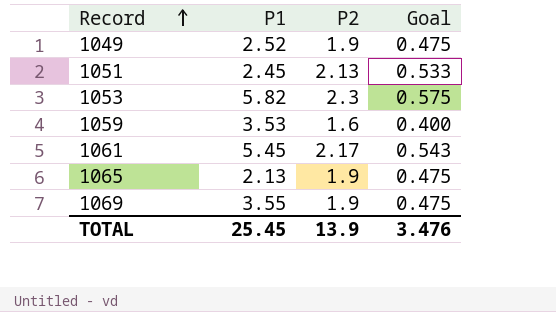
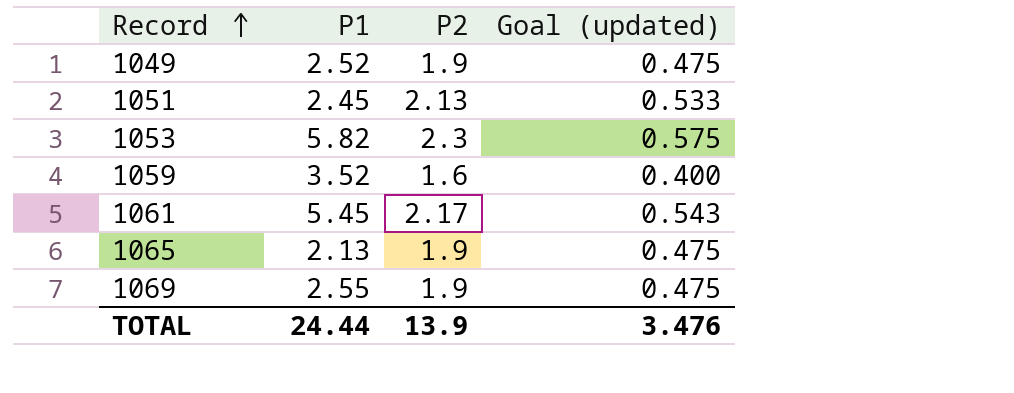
column name: Goal -> Goal (updated)
1059 | P1: 3.53 -> 3.52
1069 | P1: 3.55 -> 2.55
TOTAL | P1: 25.45 -> 24.44

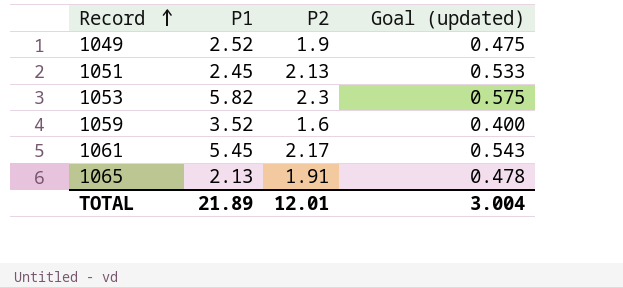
row 1069: 2.55 | 1.9 | 0.475 -> none
1065 | P2: 1.9 -> 1.91
1065 | Goal (updated): 0.475 -> 0.478
TOTAL | P1: 24.44 -> 21.89
TOTAL | P2: 13.9 -> 12.01
TOTAL | Goal (updated): 3.476 -> 3.004

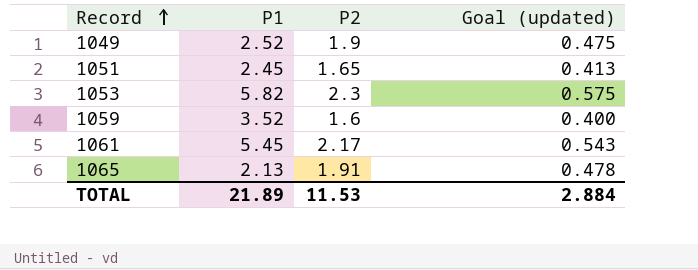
1051 | P2: 2.13 -> 1.65
1051 | Goal (updated): 0.533 -> 0.413
TOTAL | P2: 12.01 -> 11.53
TOTAL | Goal (updated): 3.004 -> 2.884

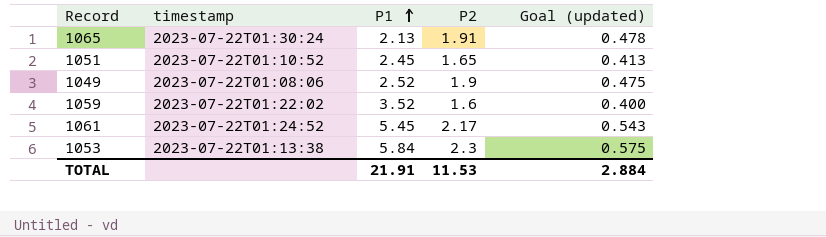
row order: Record ascending -> P1 ascending
column timestamp | position: none -> 2
1053 | P1: 5.82 -> 5.84
TOTAL | P1: 21.89 -> 21.91

